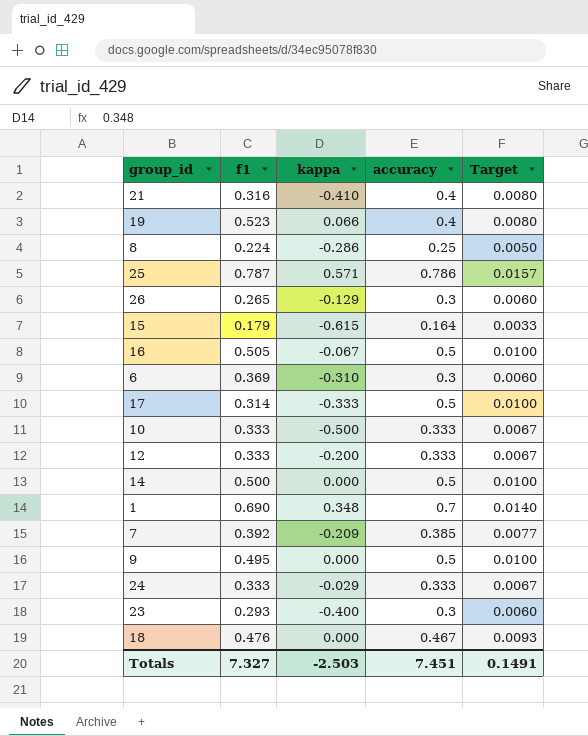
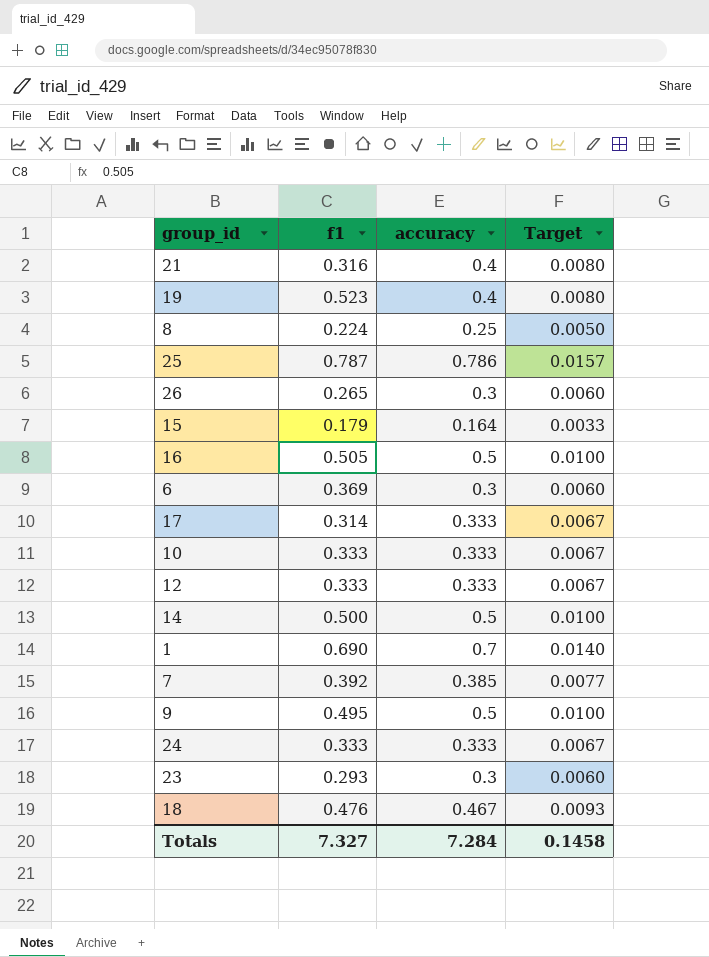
column kappa | position: 3 -> none
17 | accuracy: 0.5 -> 0.333
17 | Target: 0.0100 -> 0.0067
Totals | accuracy: 7.451 -> 7.284
Totals | Target: 0.1491 -> 0.1458

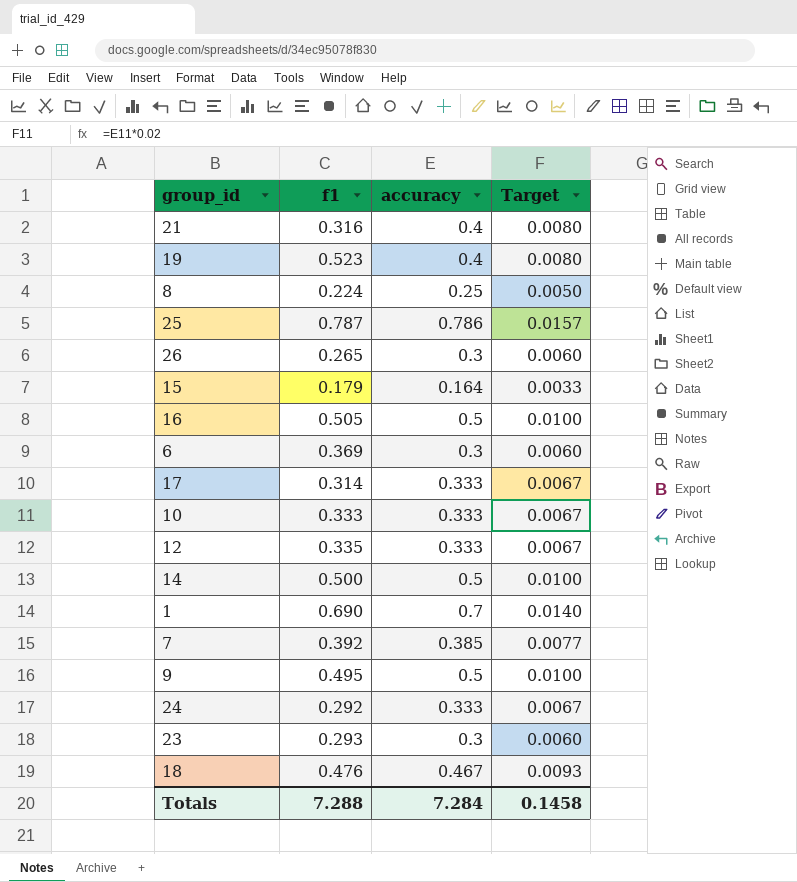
12 | f1: 0.333 -> 0.335
24 | f1: 0.333 -> 0.292
Totals | f1: 7.327 -> 7.288

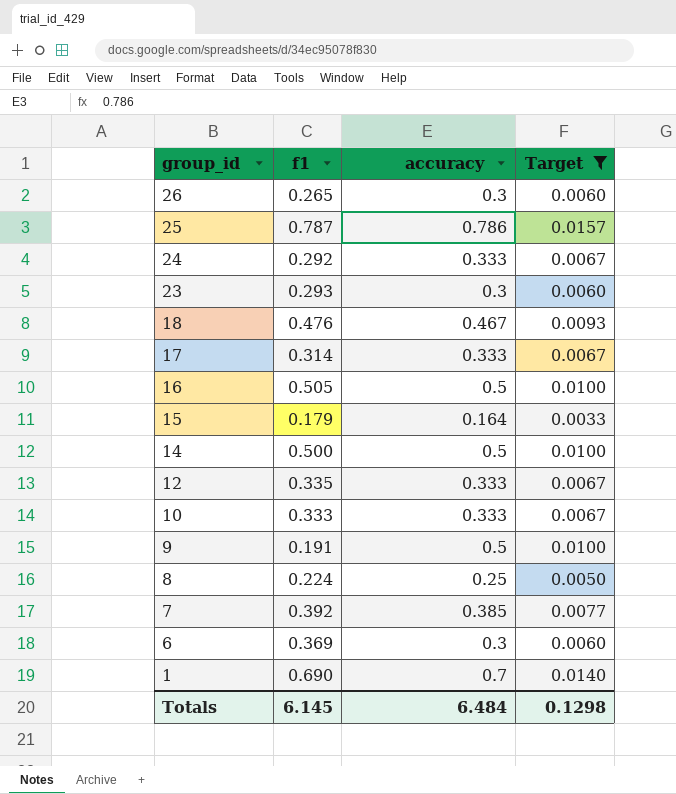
filter: none -> Target != 0.0080
row order: none -> group_id descending
9 | f1: 0.495 -> 0.191
Totals | f1: 7.288 -> 6.145
Totals | accuracy: 7.284 -> 6.484
Totals | Target: 0.1458 -> 0.1298

